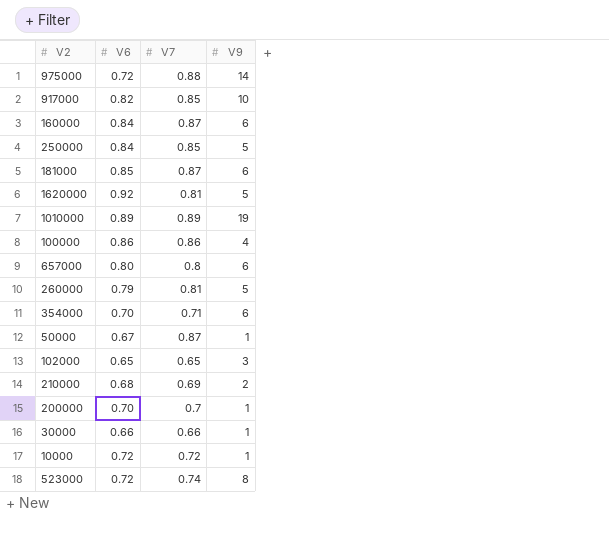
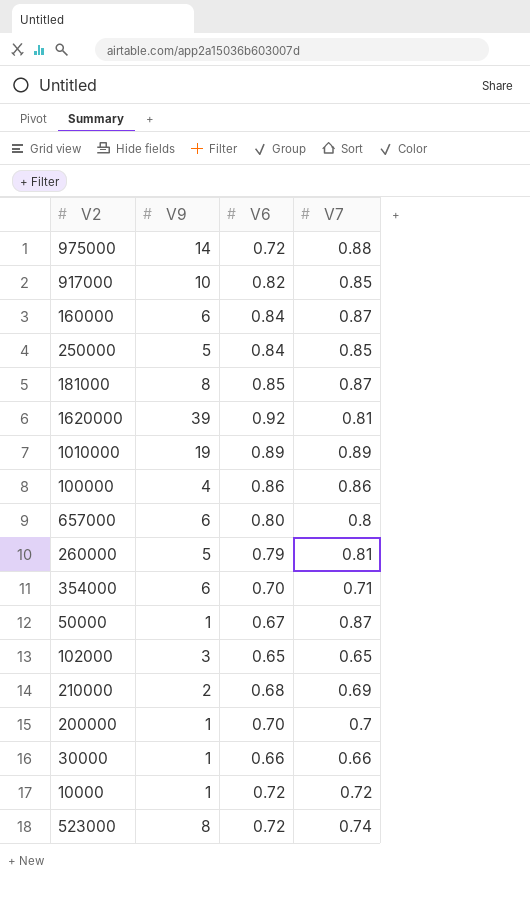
column V9 | position: 4 -> 2
181000 | V9: 6 -> 8
1620000 | V9: 5 -> 39

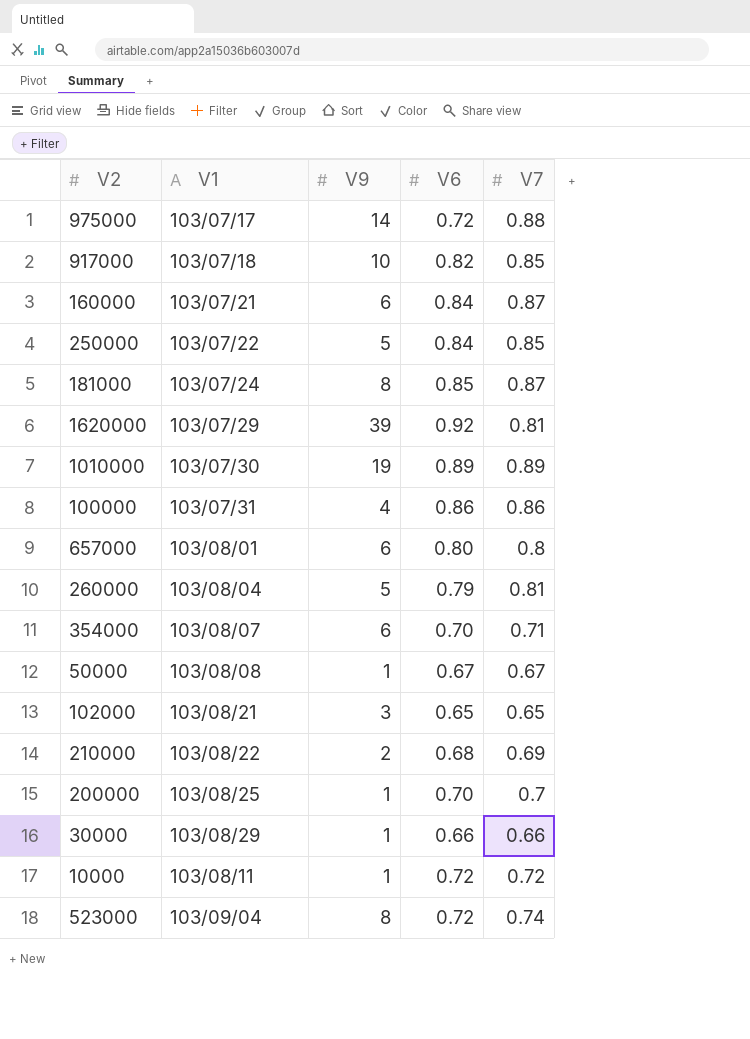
column V1 | position: none -> 2
50000 | V7: 0.87 -> 0.67

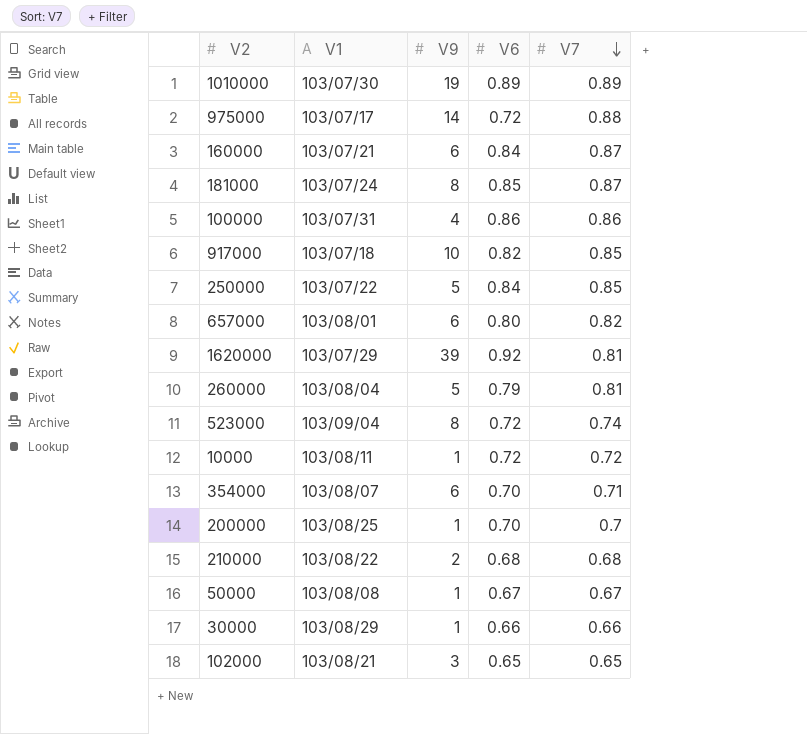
row order: none -> V7 descending
657000 | V7: 0.8 -> 0.82
210000 | V7: 0.69 -> 0.68

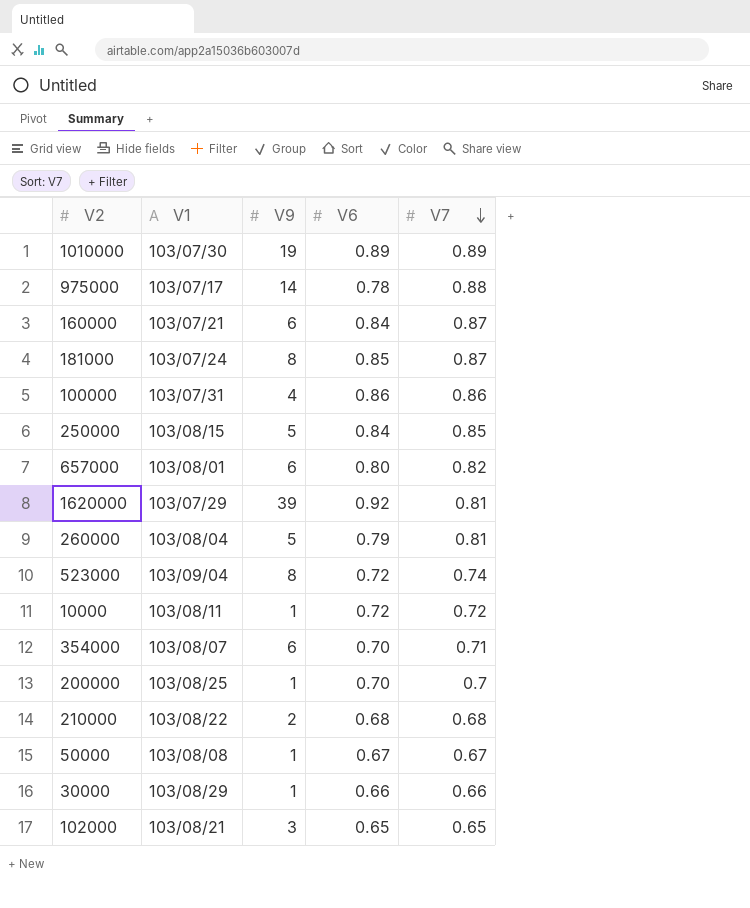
row 917000: 103/07/18 | 10 | 0.82 | 0.85 -> none
975000 | V6: 0.72 -> 0.78
250000 | V1: 103/07/22 -> 103/08/15

